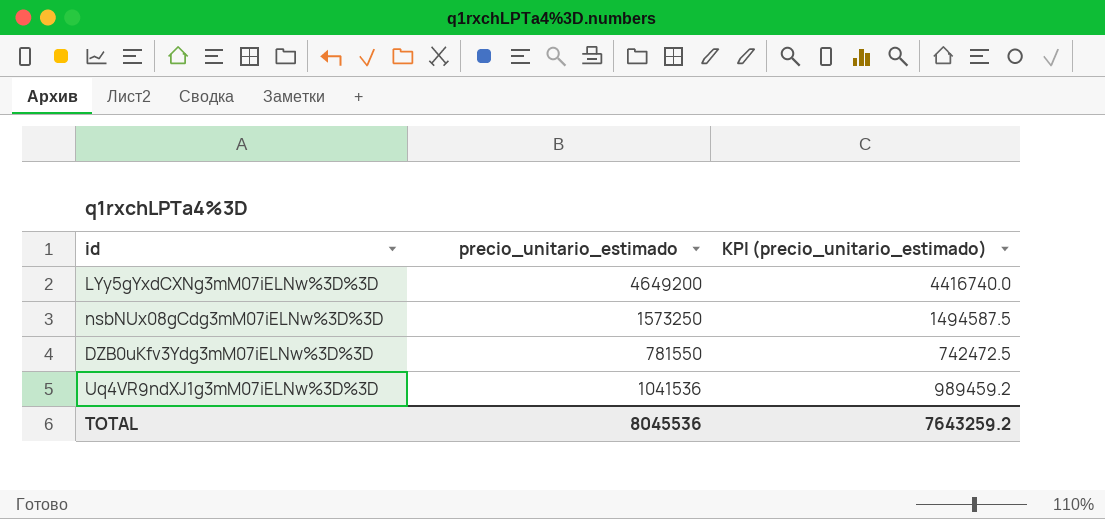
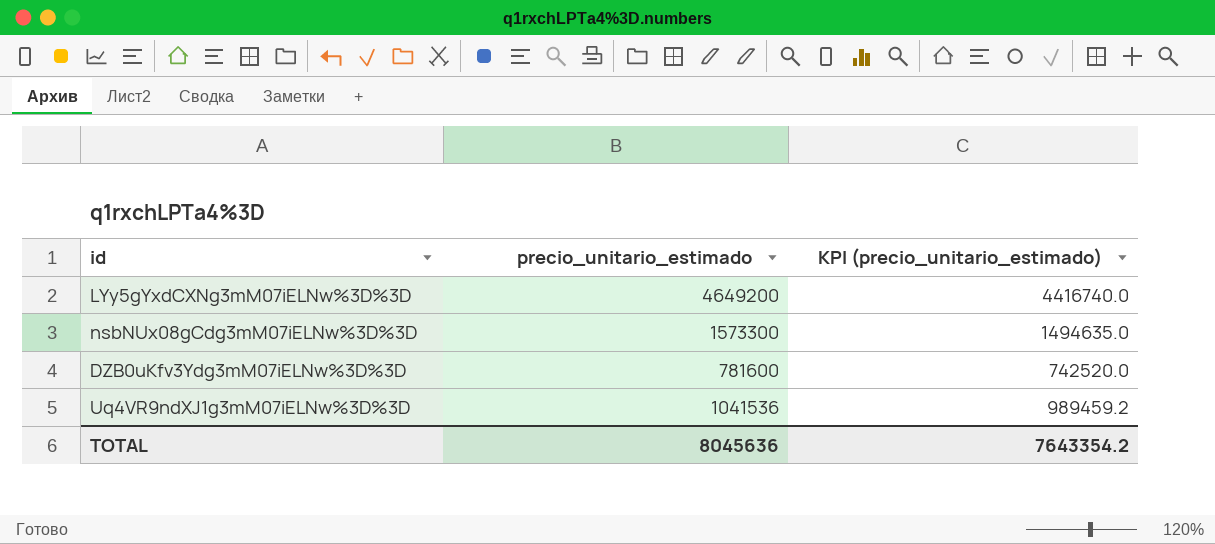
nsbNUx08gCdg3mM07iELNw%3D%3D | precio_unitario_estimado: 1573250 -> 1573300
nsbNUx08gCdg3mM07iELNw%3D%3D | KPI (precio_unitario_estimado): 1494587.5 -> 1494635.0
DZB0uKfv3Ydg3mM07iELNw%3D%3D | precio_unitario_estimado: 781550 -> 781600
DZB0uKfv3Ydg3mM07iELNw%3D%3D | KPI (precio_unitario_estimado): 742472.5 -> 742520.0
TOTAL | precio_unitario_estimado: 8045536 -> 8045636
TOTAL | KPI (precio_unitario_estimado): 7643259.2 -> 7643354.2

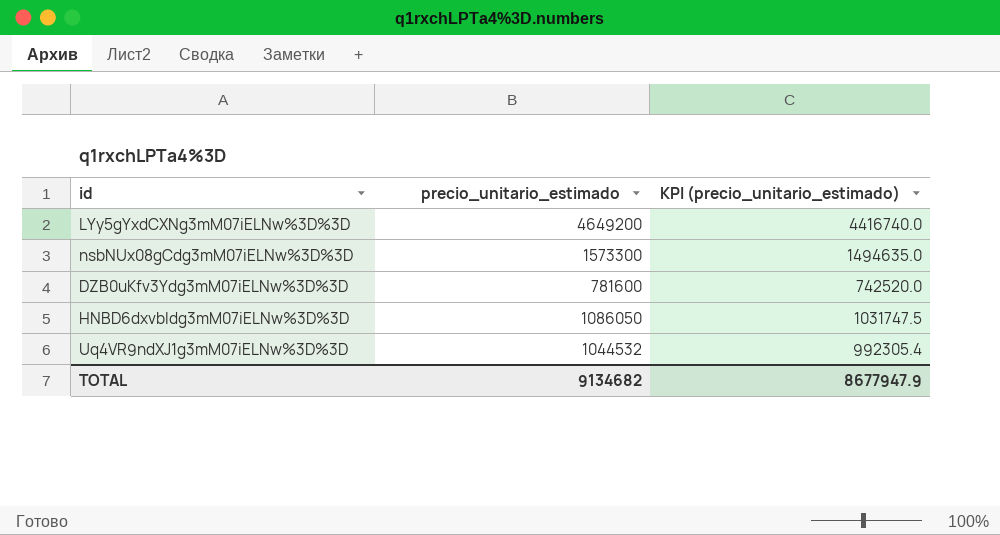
row HNBD6dxvbIdg3mM07iELNw%3D%3D: none -> 1086050 | 1031747.5
Uq4VR9ndXJ1g3mM07iELNw%3D%3D | precio_unitario_estimado: 1041536 -> 1044532
Uq4VR9ndXJ1g3mM07iELNw%3D%3D | KPI (precio_unitario_estimado): 989459.2 -> 992305.4
TOTAL | precio_unitario_estimado: 8045636 -> 9134682
TOTAL | KPI (precio_unitario_estimado): 7643354.2 -> 8677947.9

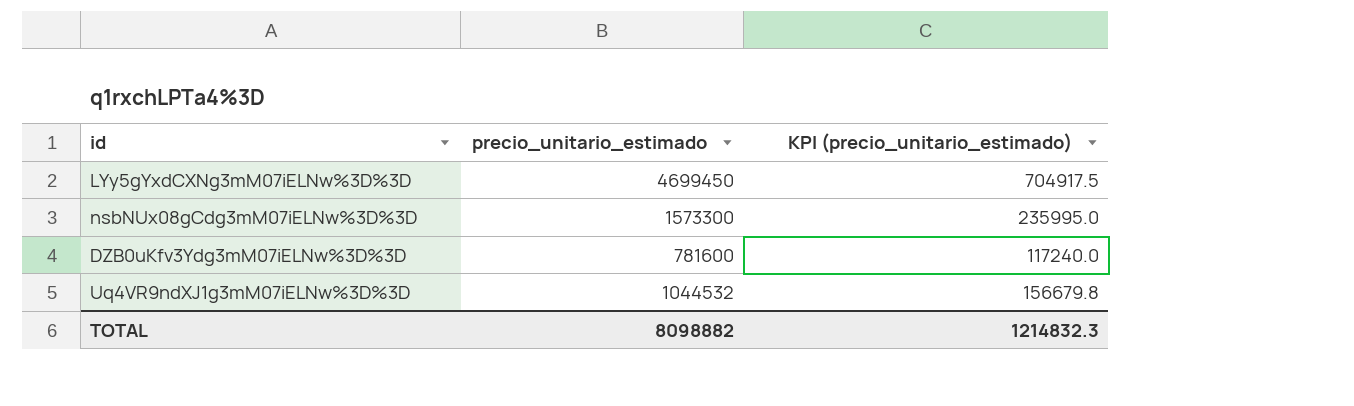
column KPI (precio_unitario_estimado) | formula: [precio_unitario_estimado] * 0.95 -> [precio_unitario_estimado] * 0.15
row HNBD6dxvbIdg3mM07iELNw%3D%3D: 1086050 | 1031747.5 -> none
LYy5gYxdCXNg3mM07iELNw%3D%3D | precio_unitario_estimado: 4649200 -> 4699450
TOTAL | precio_unitario_estimado: 9134682 -> 8098882
TOTAL | KPI (precio_unitario_estimado): 8677947.9 -> 1214832.3

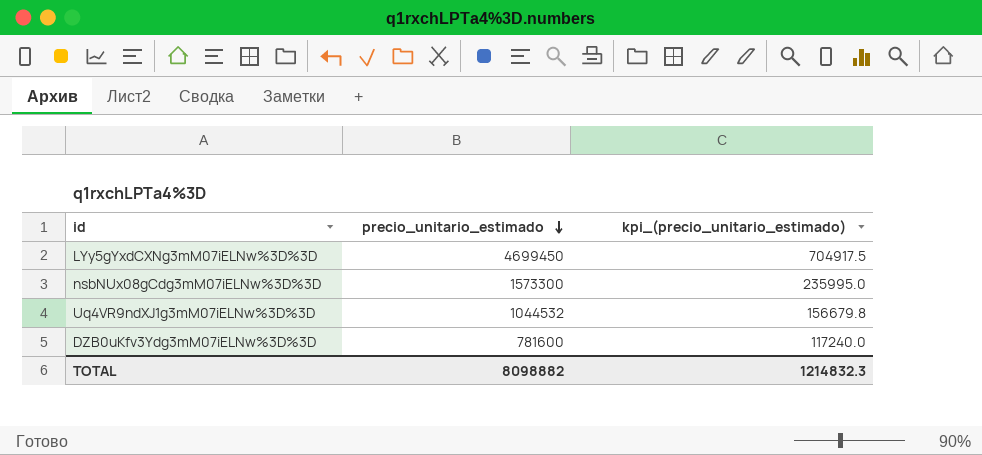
row order: none -> precio_unitario_estimado descending
column name: KPI (precio_unitario_estimado) -> kpi_(precio_unitario_estimado)

